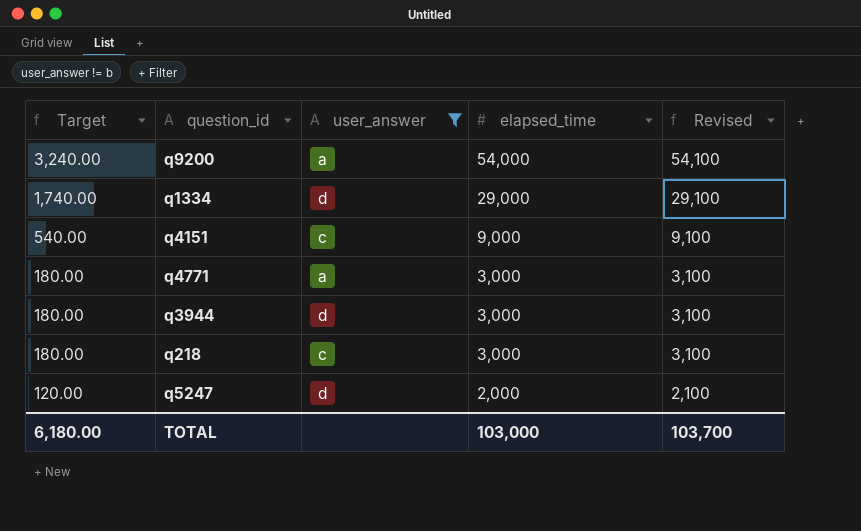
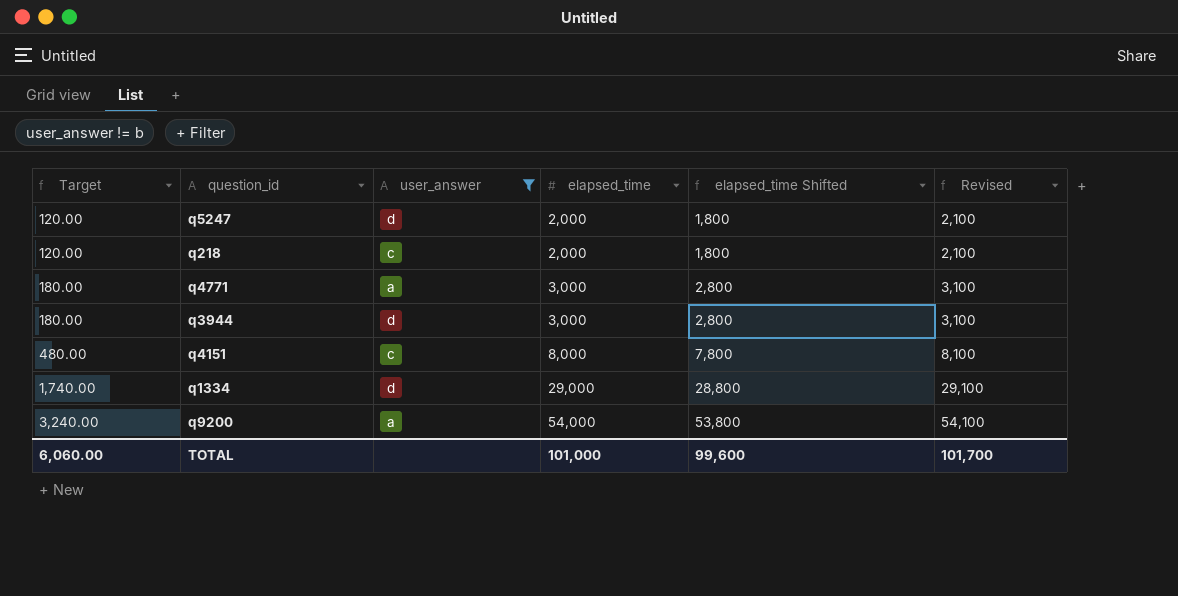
row order: Target descending -> Target ascending
column elapsed_time Shifted | formula: none -> [elapsed_time] - 200
q218 | Target: 180.00 -> 120.00
q218 | elapsed_time: 3,000 -> 2,000
q218 | Revised: 3,100 -> 2,100
q4151 | Target: 540.00 -> 480.00
q4151 | elapsed_time: 9,000 -> 8,000
q4151 | Revised: 9,100 -> 8,100
TOTAL | Target: 6,180.00 -> 6,060.00
TOTAL | elapsed_time: 103,000 -> 101,000
TOTAL | Revised: 103,700 -> 101,700

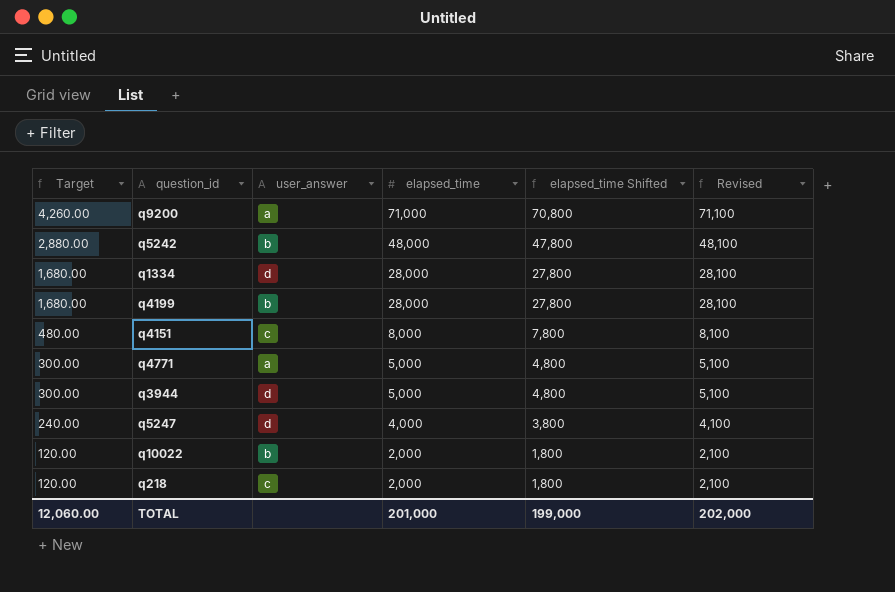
filter: user_answer != b -> none
row order: Target ascending -> Target descending
q9200 | Target: 3,240.00 -> 4,260.00
q9200 | elapsed_time: 54,000 -> 71,000
q9200 | elapsed_time Shifted: 53,800 -> 70,800
q9200 | Revised: 54,100 -> 71,100
q1334 | Target: 1,740.00 -> 1,680.00
q1334 | elapsed_time: 29,000 -> 28,000
q1334 | elapsed_time Shifted: 28,800 -> 27,800
q1334 | Revised: 29,100 -> 28,100
q4771 | Target: 180.00 -> 300.00
q4771 | elapsed_time: 3,000 -> 5,000
q4771 | elapsed_time Shifted: 2,800 -> 4,800
q4771 | Revised: 3,100 -> 5,100
q3944 | Target: 180.00 -> 300.00
q3944 | elapsed_time: 3,000 -> 5,000
q3944 | elapsed_time Shifted: 2,800 -> 4,800
q3944 | Revised: 3,100 -> 5,100
q5247 | Target: 120.00 -> 240.00
q5247 | elapsed_time: 2,000 -> 4,000
q5247 | elapsed_time Shifted: 1,800 -> 3,800
q5247 | Revised: 2,100 -> 4,100
TOTAL | Target: 6,060.00 -> 12,060.00
TOTAL | elapsed_time: 101,000 -> 201,000
TOTAL | elapsed_time Shifted: 99,600 -> 199,000
TOTAL | Revised: 101,700 -> 202,000

